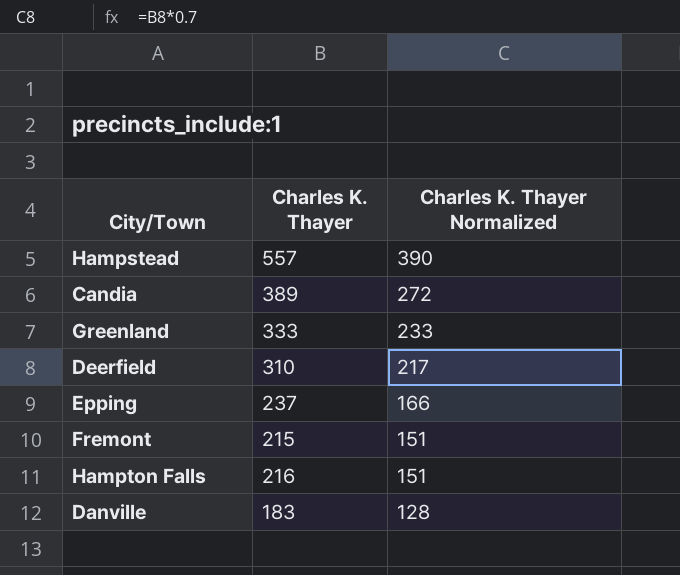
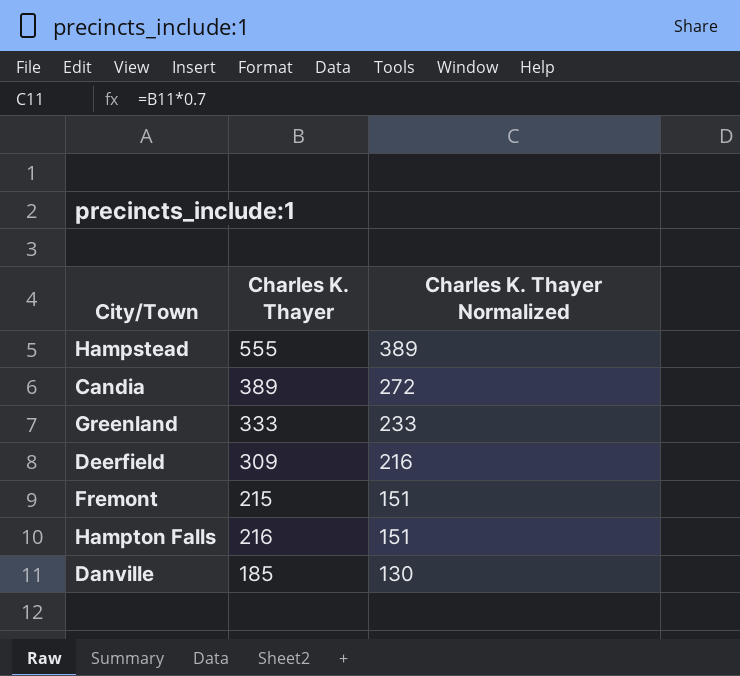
row Epping: 237 | 166 -> none
Hampstead | Charles K. Thayer: 557 -> 555
Hampstead | Charles K. Thayer Normalized: 390 -> 389
Deerfield | Charles K. Thayer: 310 -> 309
Deerfield | Charles K. Thayer Normalized: 217 -> 216
Danville | Charles K. Thayer: 183 -> 185
Danville | Charles K. Thayer Normalized: 128 -> 130

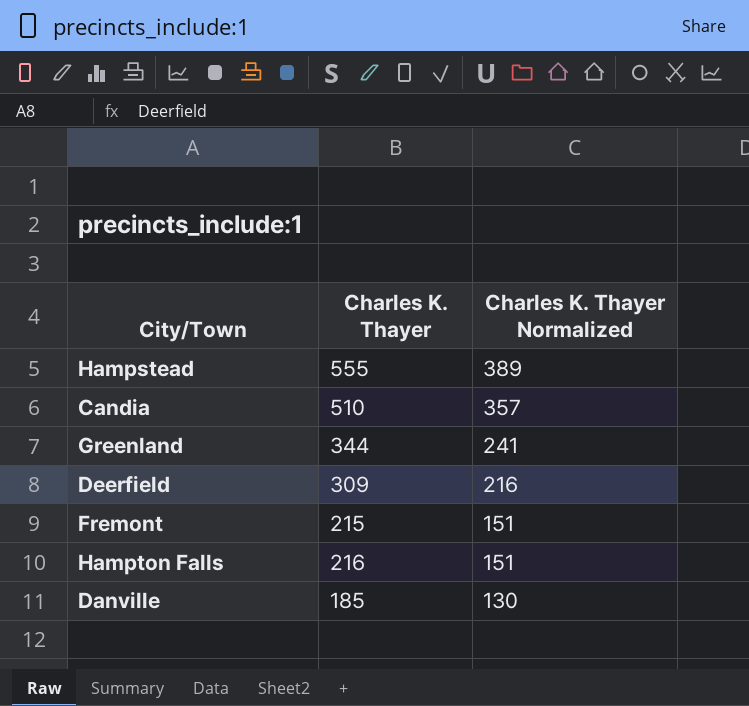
Candia | Charles K. Thayer: 389 -> 510
Candia | Charles K. Thayer Normalized: 272 -> 357
Greenland | Charles K. Thayer: 333 -> 344
Greenland | Charles K. Thayer Normalized: 233 -> 241

